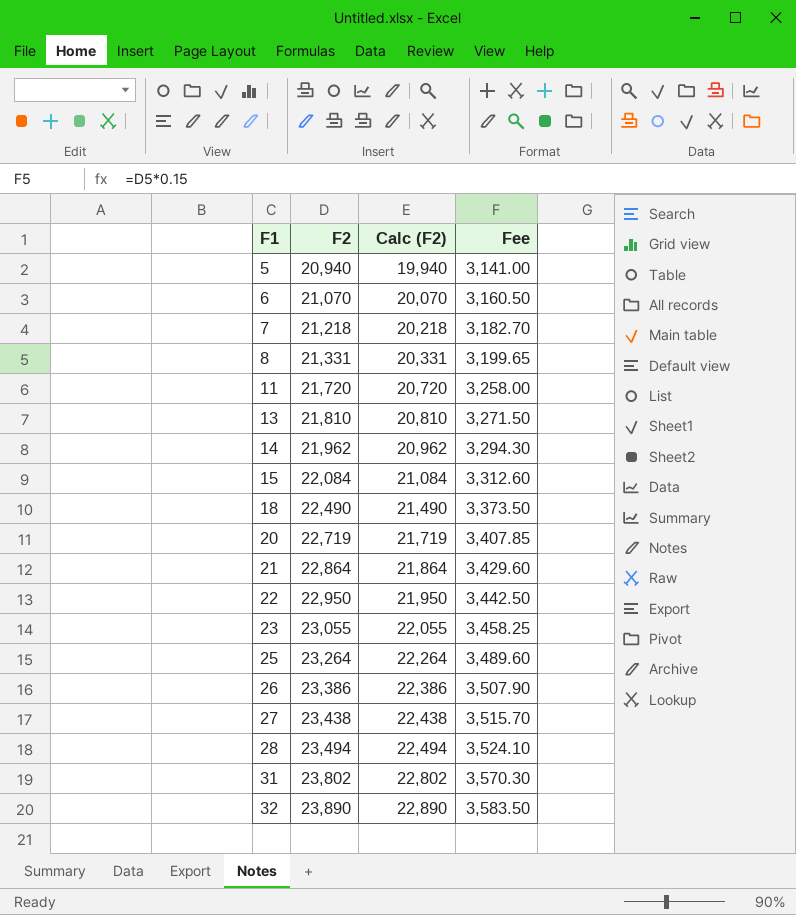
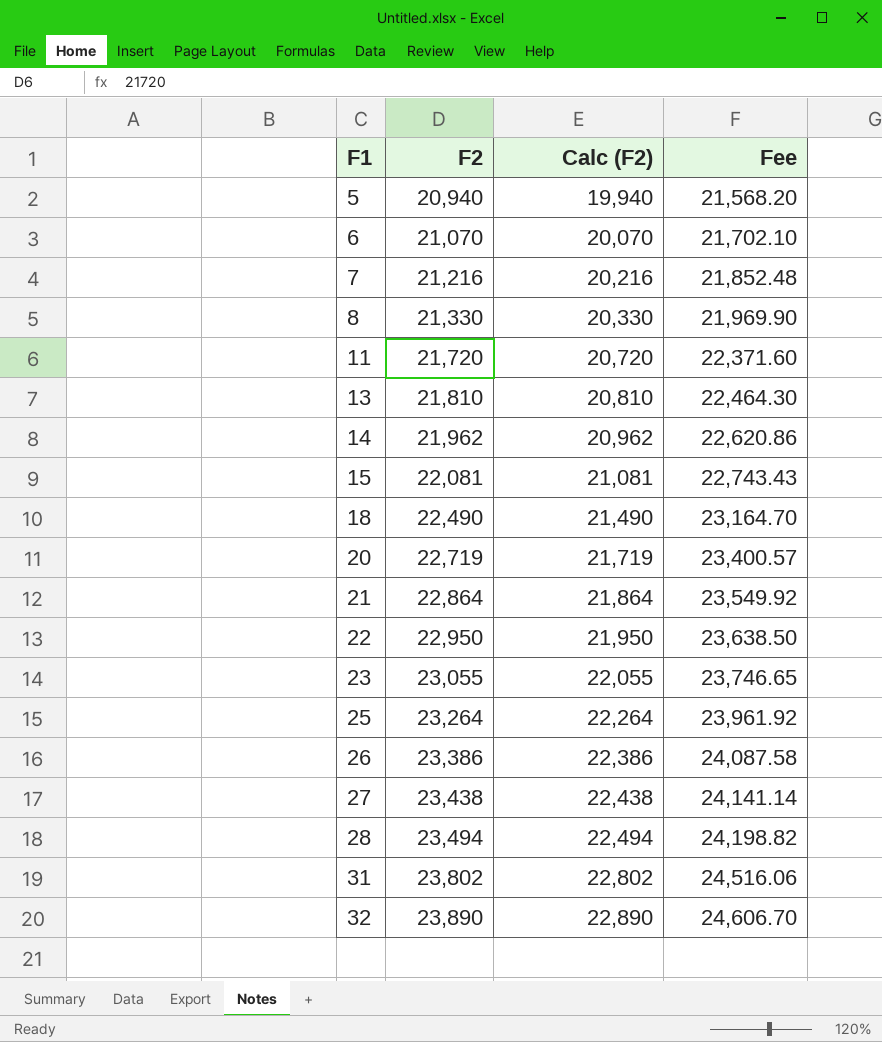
column Fee | formula: [F2] * 0.15 -> [F2] * 1.03
7 | F2: 21,218 -> 21,216
7 | Calc (F2): 20,218 -> 20,216
8 | F2: 21,331 -> 21,330
8 | Calc (F2): 20,331 -> 20,330
15 | F2: 22,084 -> 22,081
15 | Calc (F2): 21,084 -> 21,081

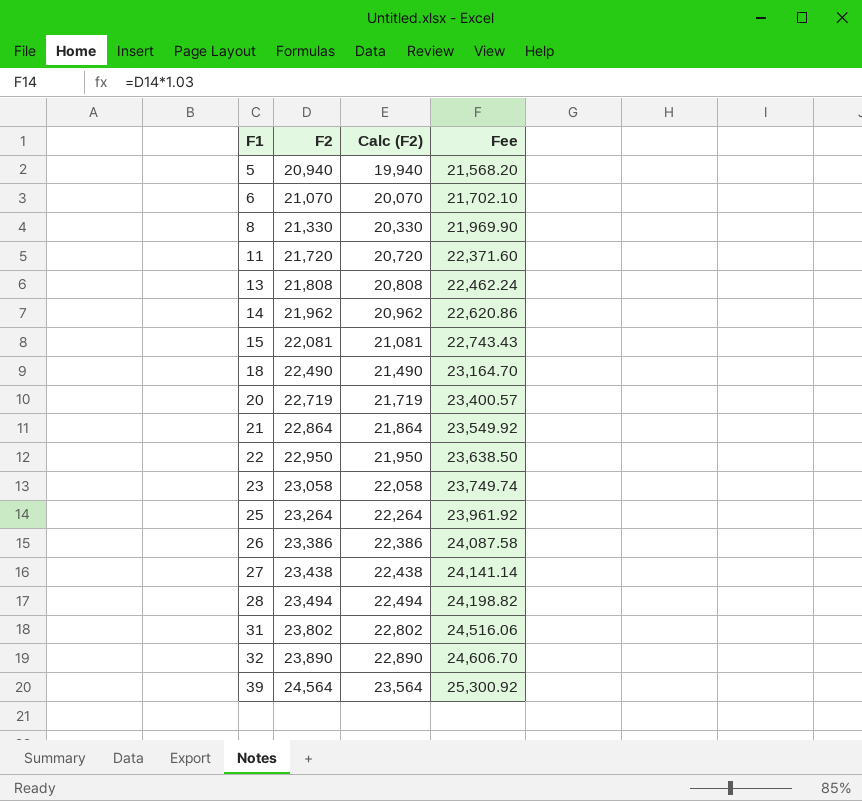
row 7: 21,216 | 20,216 | 21,852.48 -> none
13 | F2: 21,810 -> 21,808
13 | Calc (F2): 20,810 -> 20,808
13 | Fee: 22,464.30 -> 22,462.24
23 | F2: 23,055 -> 23,058
23 | Calc (F2): 22,055 -> 22,058
23 | Fee: 23,746.65 -> 23,749.74
row 39: none -> 24,564 | 23,564 | 25,300.92

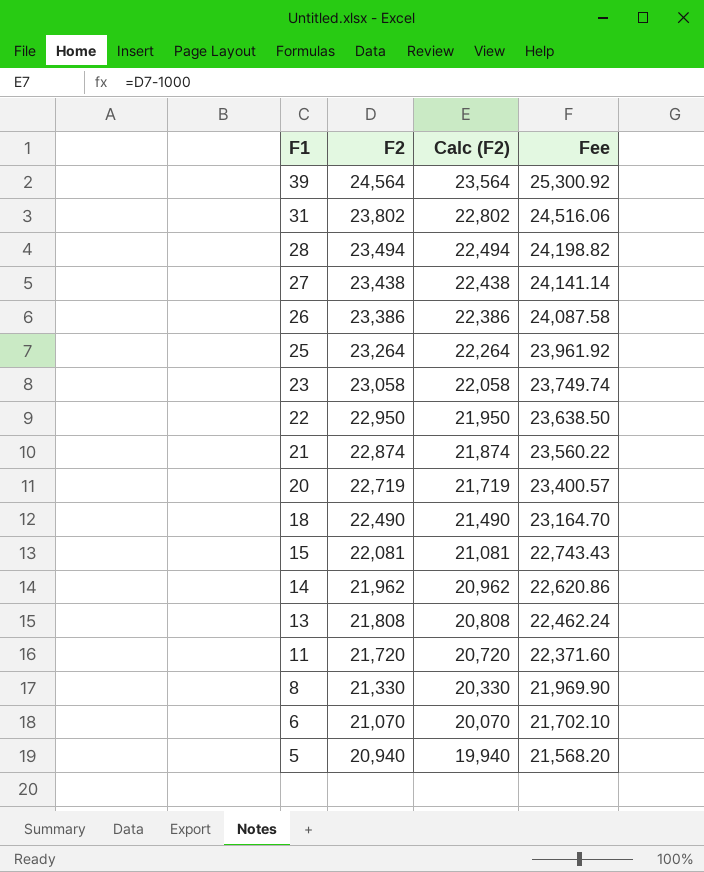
row order: F1 ascending -> F1 descending
row 32: 23,890 | 22,890 | 24,606.70 -> none
21 | F2: 22,864 -> 22,874
21 | Calc (F2): 21,864 -> 21,874
21 | Fee: 23,549.92 -> 23,560.22

